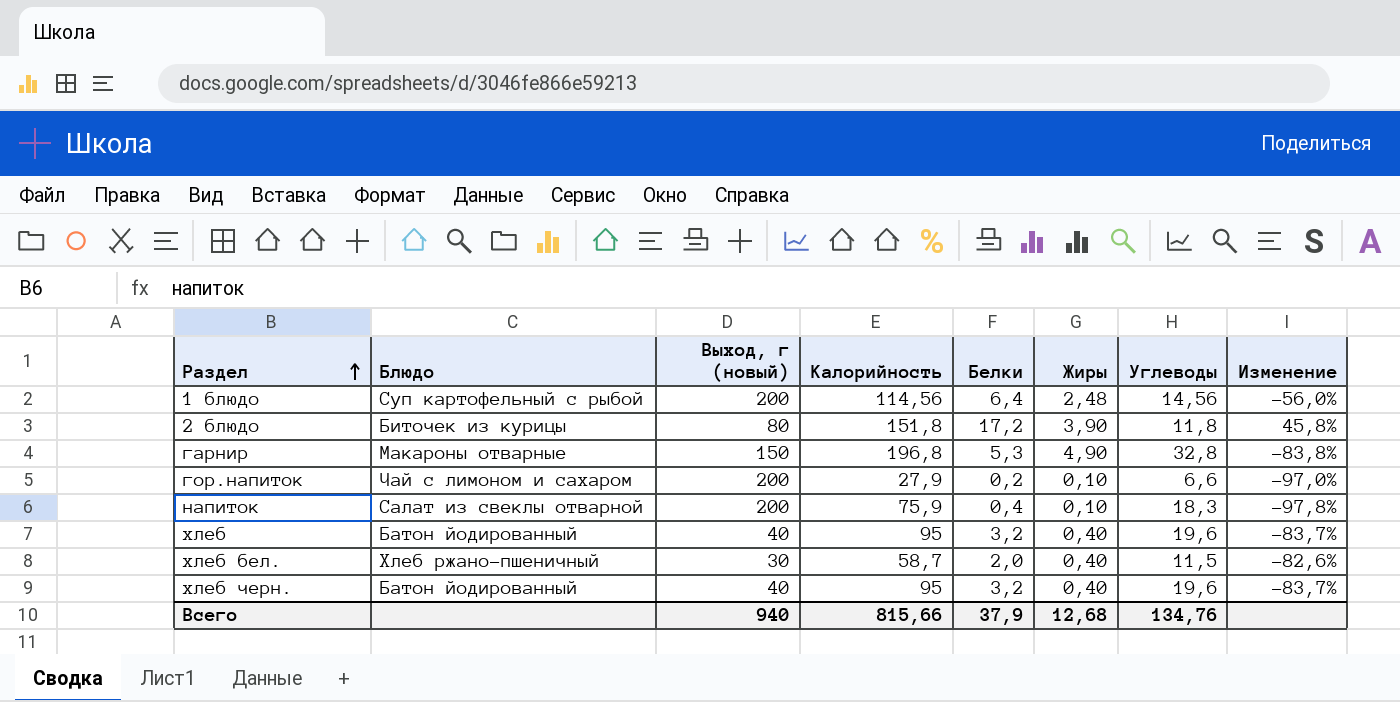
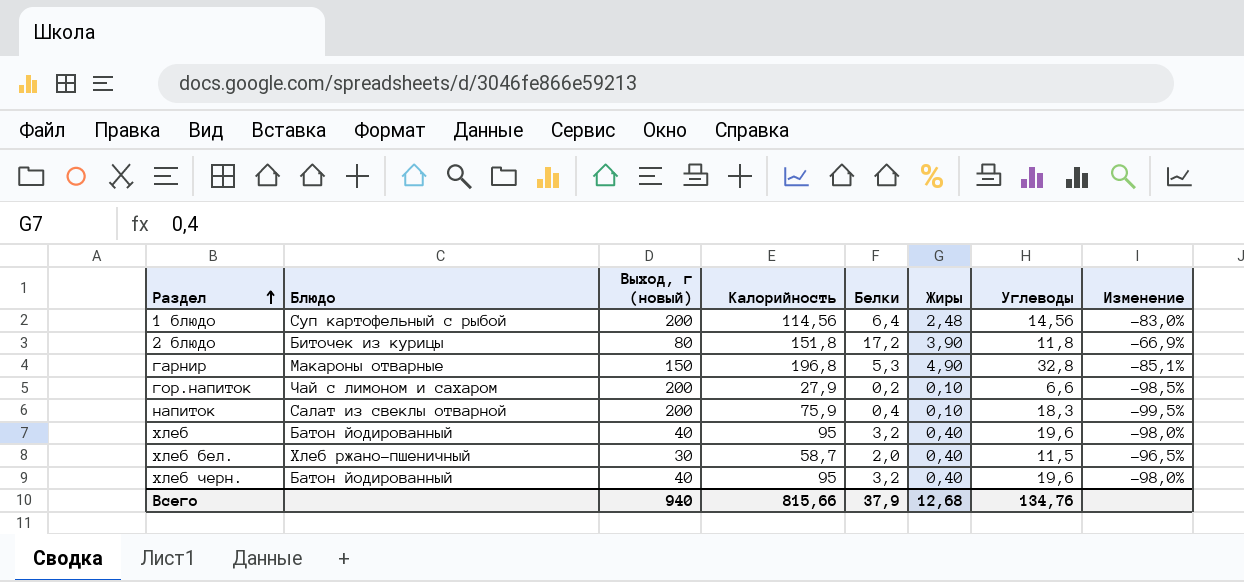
column Изменение | formula: ([Белки] - [Углеводы]) / [Углеводы] -> ([Жиры] - [Углеводы]) / [Углеводы]

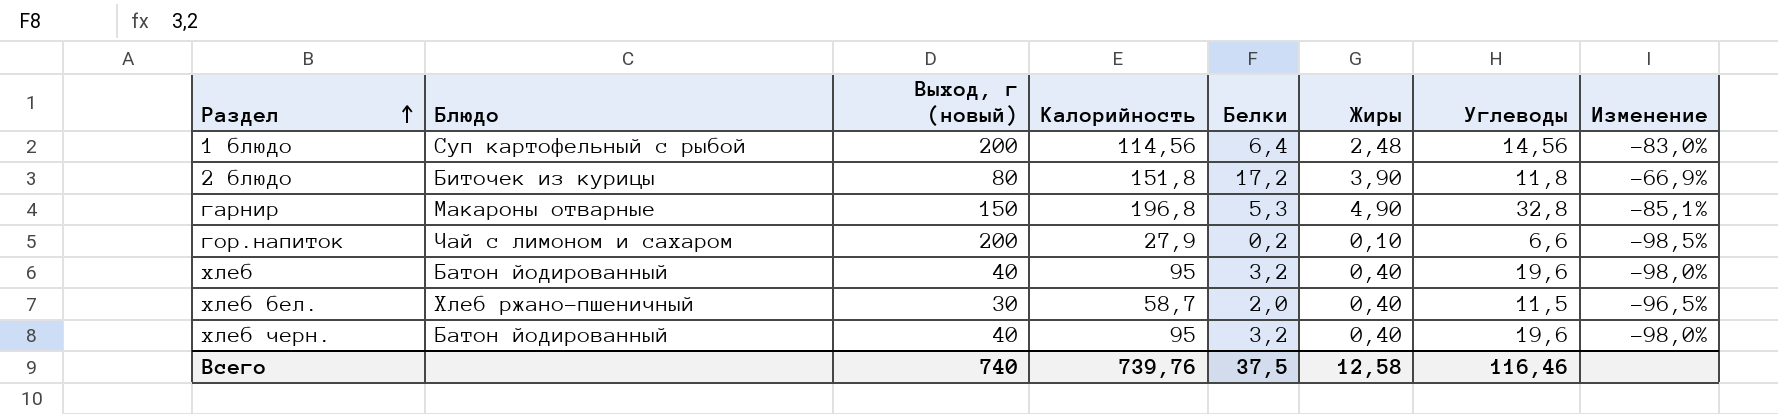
row напиток: Салат из свеклы отварной | 200 | 75,9 | 0,4 | 0,10 | 18,3 | -99,5% -> none
Всего | Выход, г (новый): 940 -> 740
Всего | Калорийность: 815,66 -> 739,76
Всего | Белки: 37,9 -> 37,5
Всего | Жиры: 12,68 -> 12,58
Всего | Углеводы: 134,76 -> 116,46

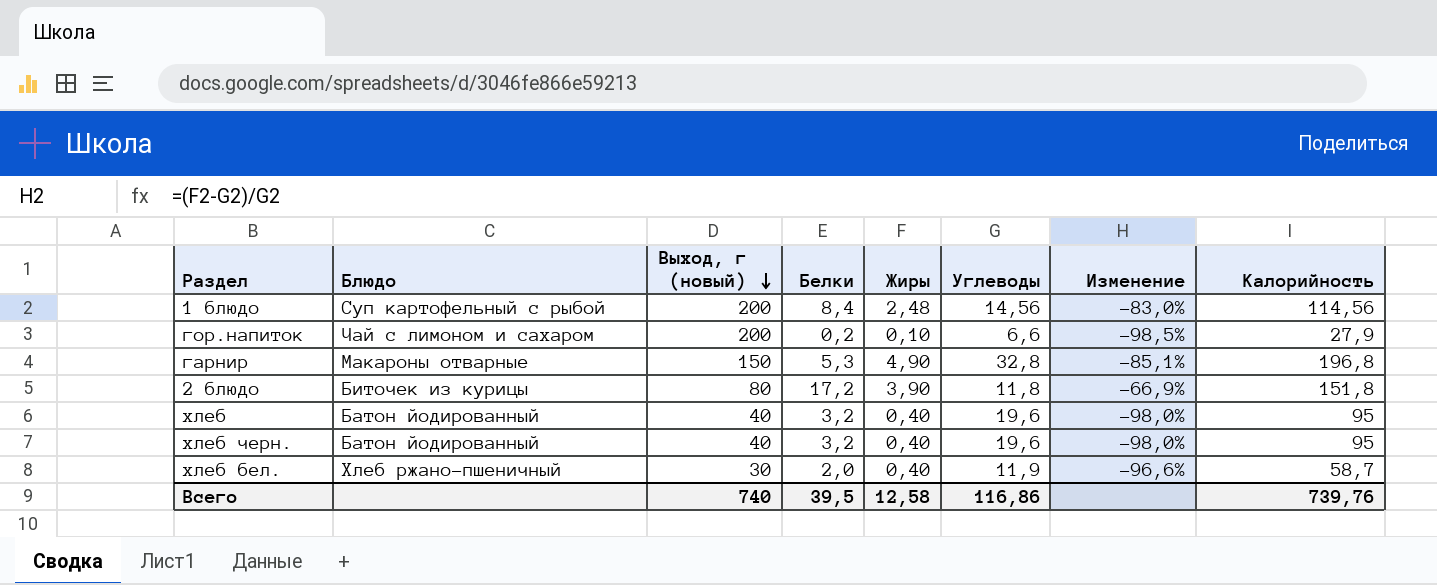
row order: Раздел ascending -> Выход, г (новый) descending
column Калорийность | position: 4 -> 8
1 блюдо | Белки: 6,4 -> 8,4
хлеб бел. | Углеводы: 11,5 -> 11,9
хлеб бел. | Изменение: -96,5% -> -96,6%
Всего | Белки: 37,5 -> 39,5
Всего | Углеводы: 116,46 -> 116,86

